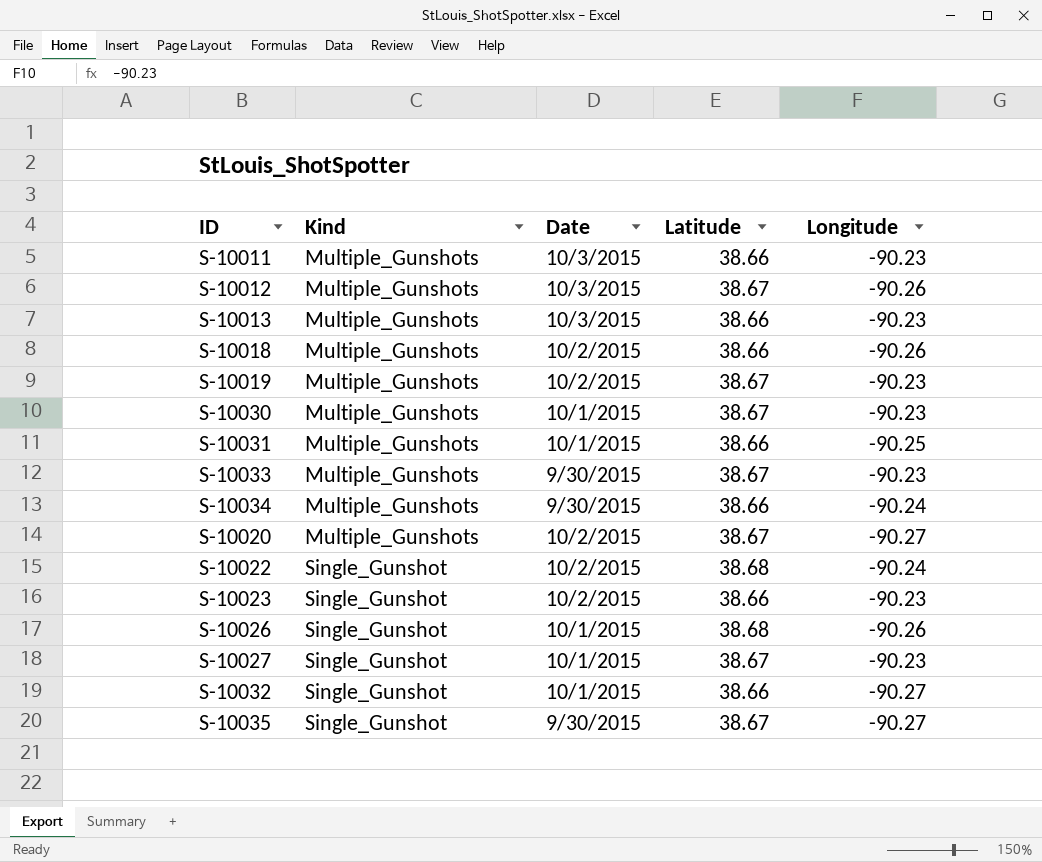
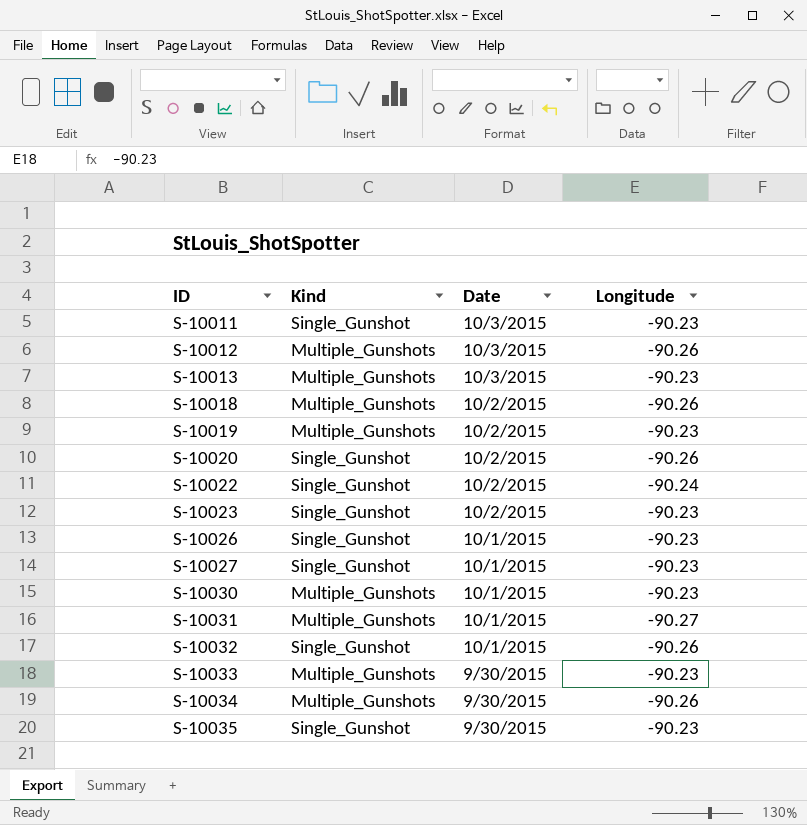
row order: Kind ascending -> ID ascending
column Latitude | position: 4 -> none
S-10011 | Kind: Multiple_Gunshots -> Single_Gunshot
S-10020 | Kind: Multiple_Gunshots -> Single_Gunshot
S-10020 | Longitude: -90.27 -> -90.26
S-10026 | Longitude: -90.26 -> -90.23
S-10031 | Longitude: -90.25 -> -90.27
S-10032 | Longitude: -90.27 -> -90.26
S-10034 | Longitude: -90.24 -> -90.26
S-10035 | Longitude: -90.27 -> -90.23

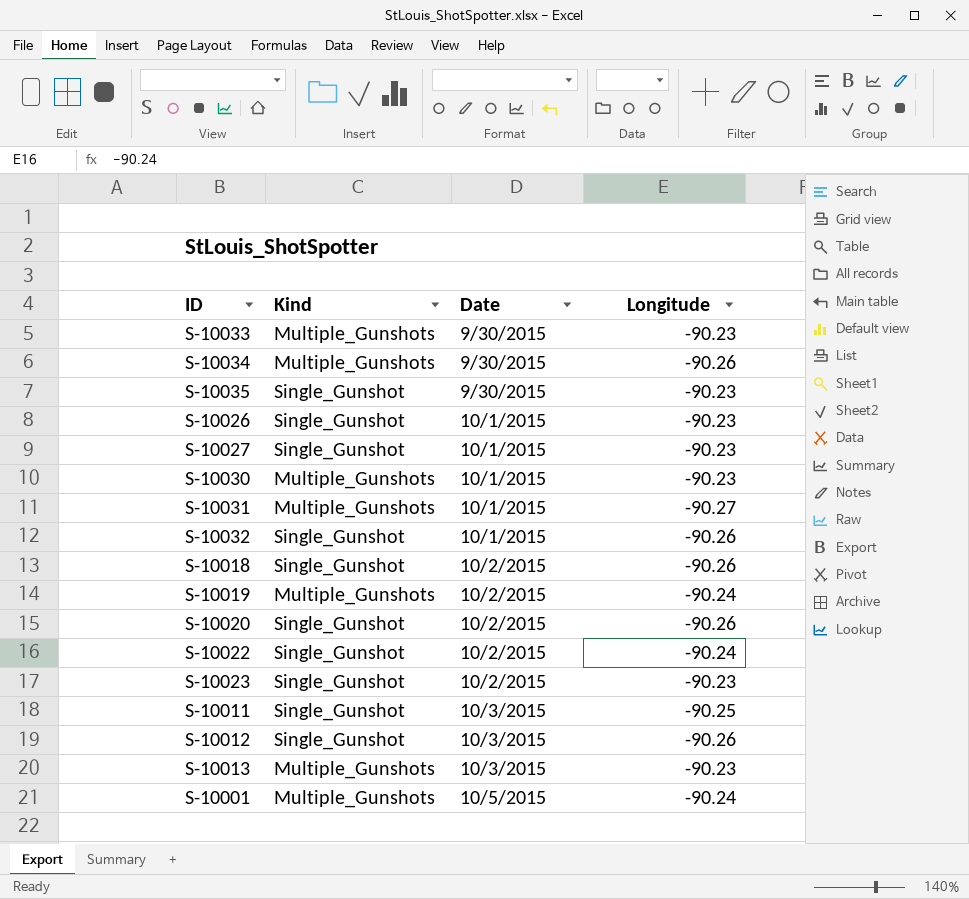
row order: ID ascending -> Date ascending
S-10018 | Kind: Multiple_Gunshots -> Single_Gunshot
S-10019 | Longitude: -90.23 -> -90.24
S-10011 | Longitude: -90.23 -> -90.25
S-10012 | Kind: Multiple_Gunshots -> Single_Gunshot
row S-10001: none -> Multiple_Gunshots | 10/5/2015 | -90.24

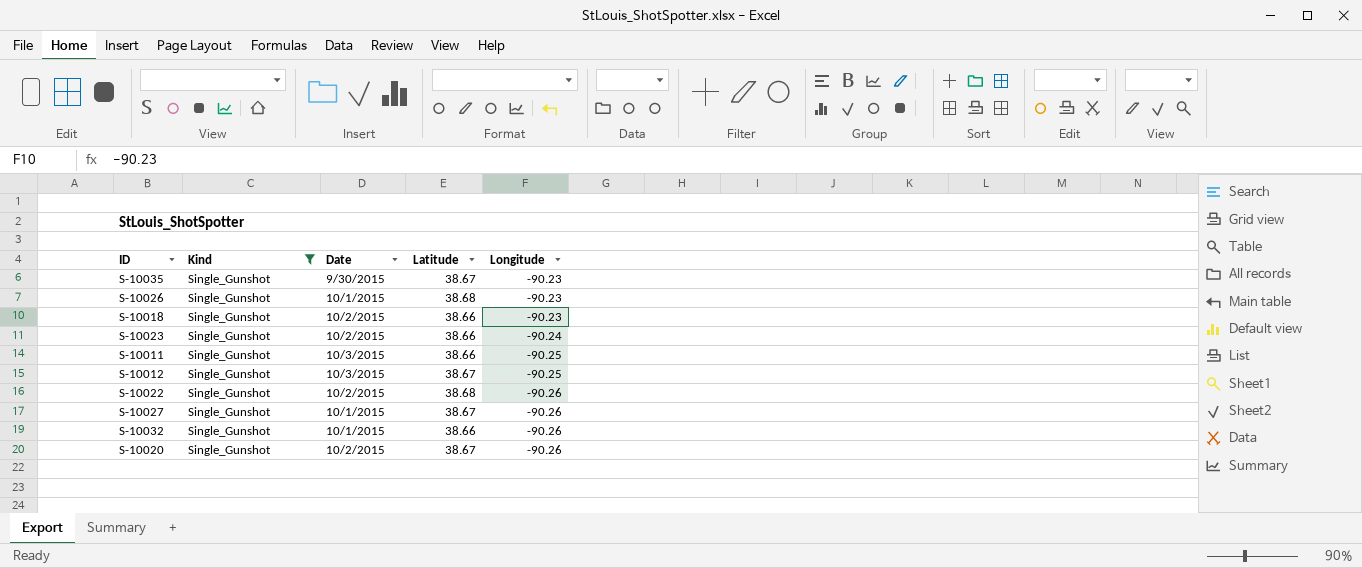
filter: none -> Kind = Single_Gunshot
row order: Date ascending -> Longitude descending
column Latitude | position: none -> 4
S-10018 | Longitude: -90.26 -> -90.23
S-10023 | Longitude: -90.23 -> -90.24
S-10012 | Longitude: -90.26 -> -90.25
S-10022 | Longitude: -90.24 -> -90.26
S-10027 | Longitude: -90.23 -> -90.26

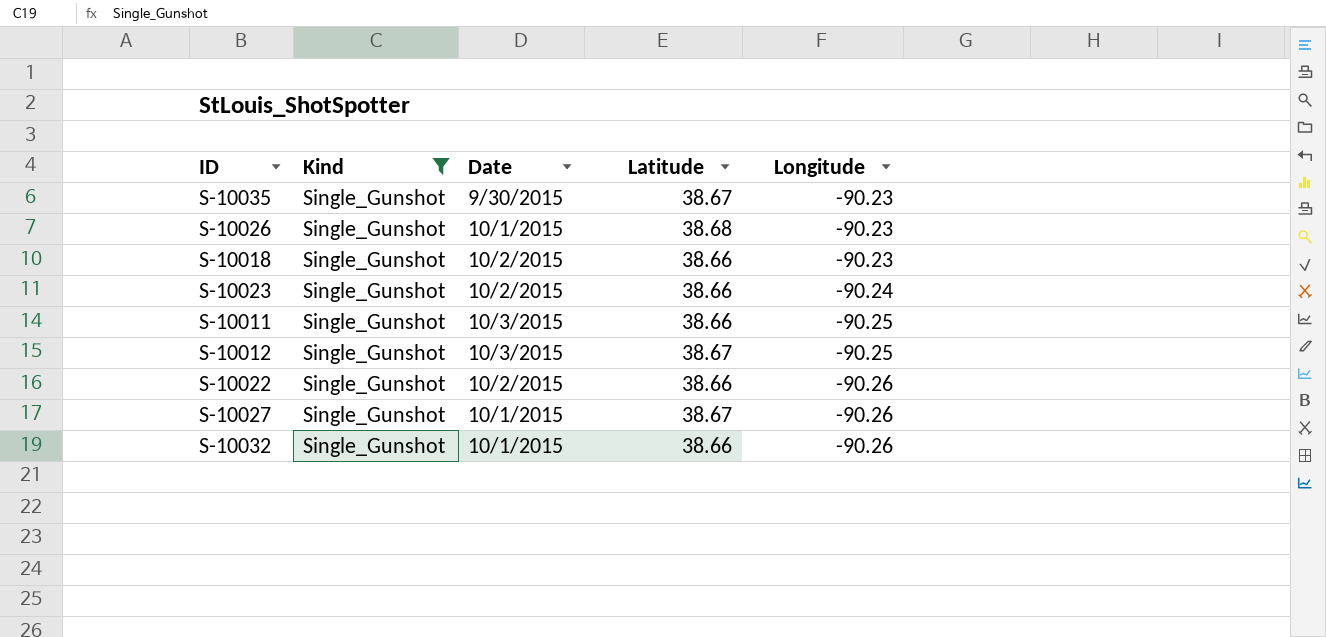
row S-10020: Single_Gunshot | 10/2/2015 | 38.67 | -90.26 -> none
S-10022 | Latitude: 38.68 -> 38.66

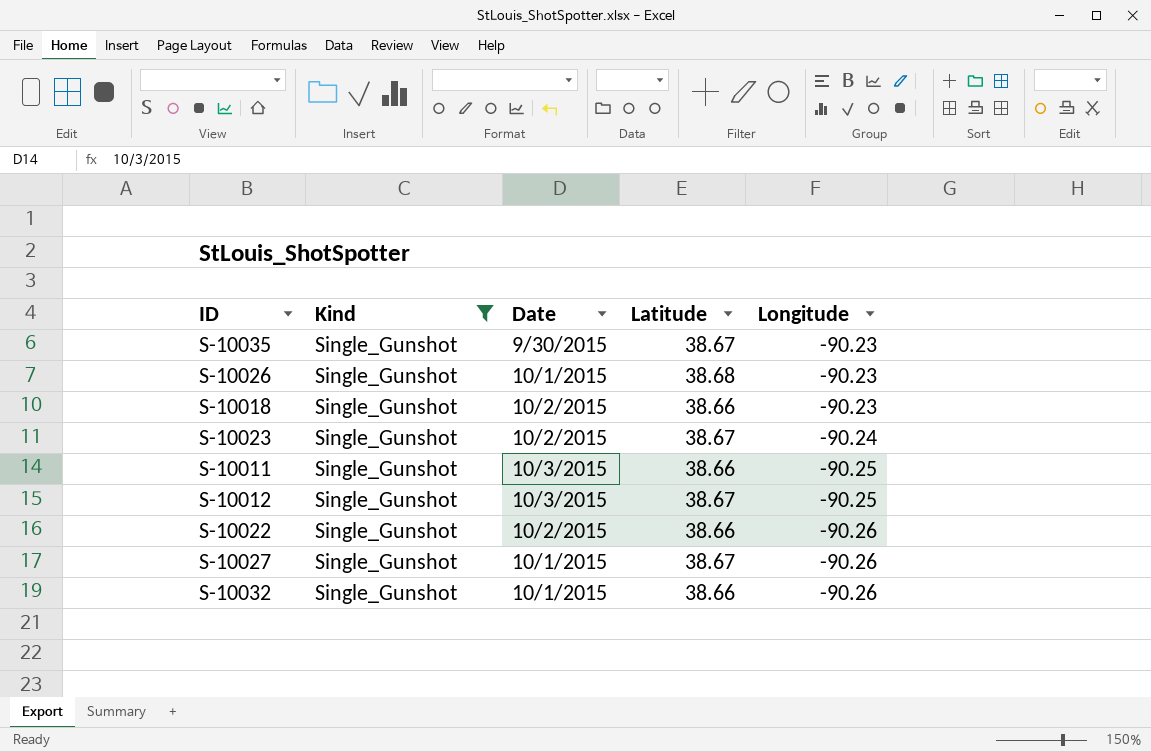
S-10023 | Latitude: 38.66 -> 38.67

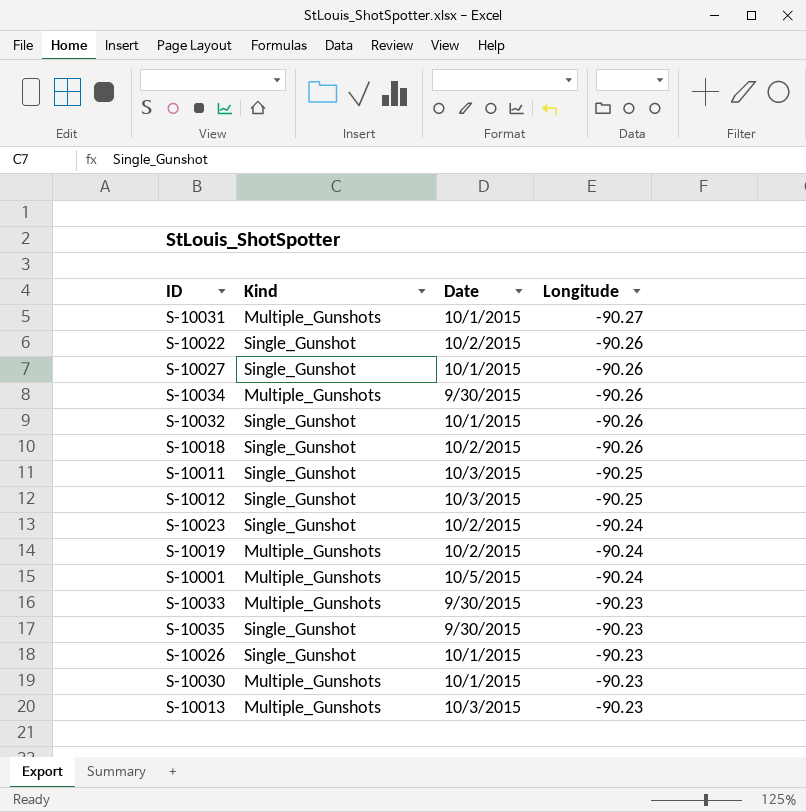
filter: Kind = Single_Gunshot -> none
row order: Longitude descending -> Longitude ascending
column Latitude | position: 4 -> none
S-10018 | Longitude: -90.23 -> -90.26

